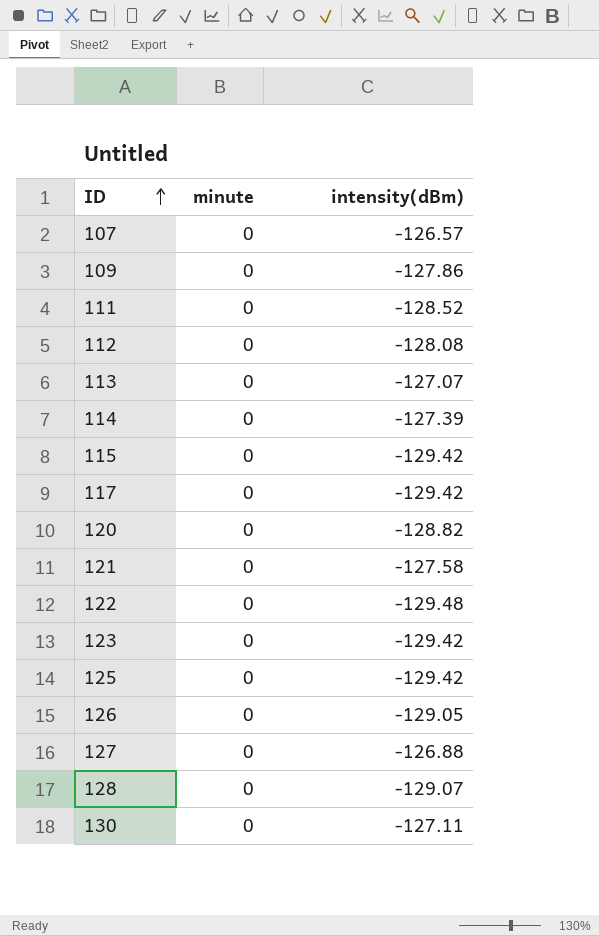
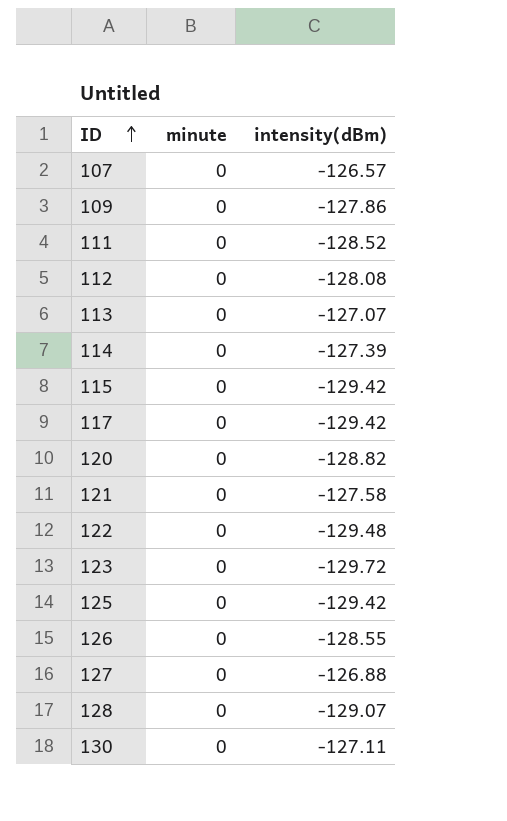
123 | intensity(dBm): -129.42 -> -129.72
126 | intensity(dBm): -129.05 -> -128.55

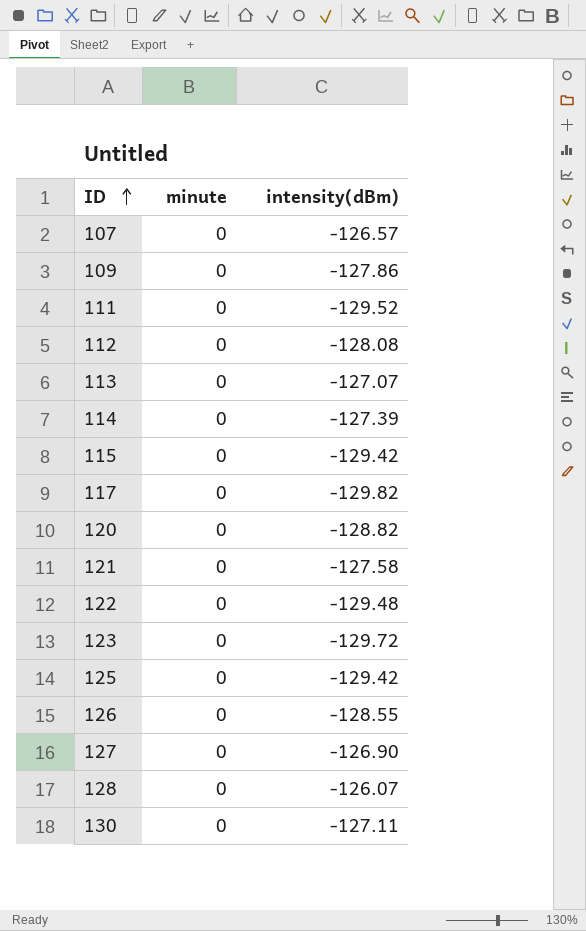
111 | intensity(dBm): -128.52 -> -129.52
117 | intensity(dBm): -129.42 -> -129.82
127 | intensity(dBm): -126.88 -> -126.90
128 | intensity(dBm): -129.07 -> -126.07

